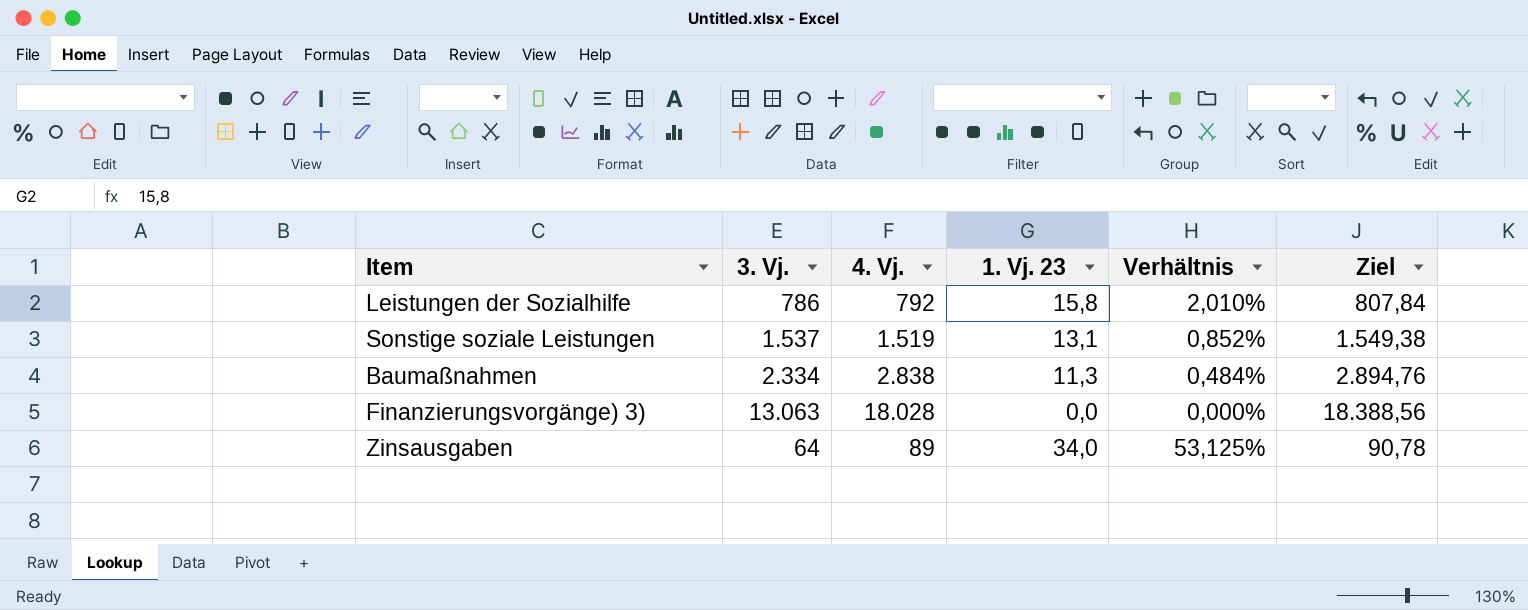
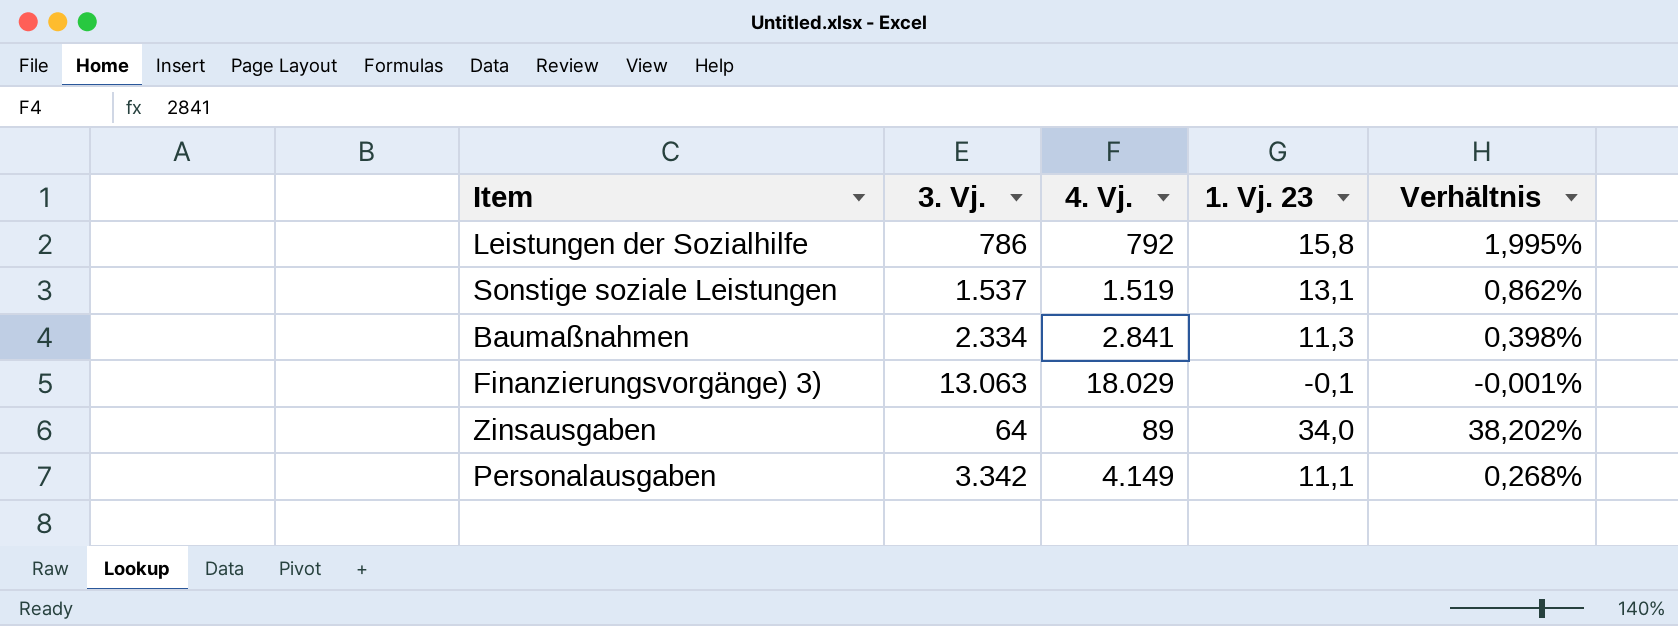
column Ziel | formula: [4. Vj.] * 1,02 -> none
column Verhältnis | formula: [1. Vj. 23] / [3. Vj.] -> [1. Vj. 23] / [4. Vj.]
Baumaßnahmen | 4. Vj.: 2.838 -> 2.841
Finanzierungsvorgänge) 3) | 4. Vj.: 18.028 -> 18.029
Finanzierungsvorgänge) 3) | 1. Vj. 23: 0,0 -> -0,1
row Personalausgaben: none -> 3.342 | 4.149 | 11,1 | 0,268%

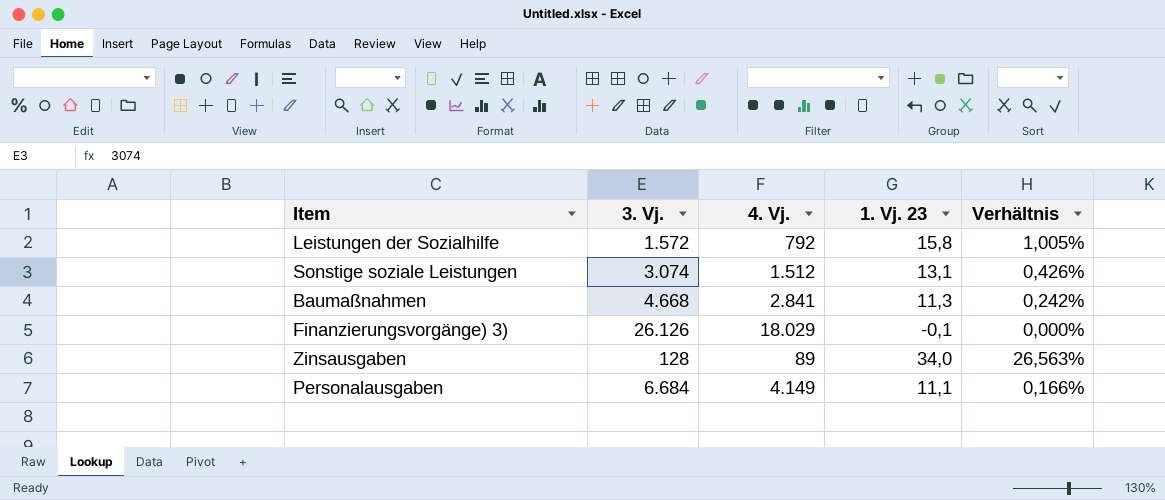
column Verhältnis | formula: [1. Vj. 23] / [4. Vj.] -> [1. Vj. 23] / [3. Vj.]
Leistungen der Sozialhilfe | 3. Vj.: 786 -> 1.572
Sonstige soziale Leistungen | 3. Vj.: 1.537 -> 3.074
Sonstige soziale Leistungen | 4. Vj.: 1.519 -> 1.512
Baumaßnahmen | 3. Vj.: 2.334 -> 4.668
Finanzierungsvorgänge) 3) | 3. Vj.: 13.063 -> 26.126
Zinsausgaben | 3. Vj.: 64 -> 128
Personalausgaben | 3. Vj.: 3.342 -> 6.684

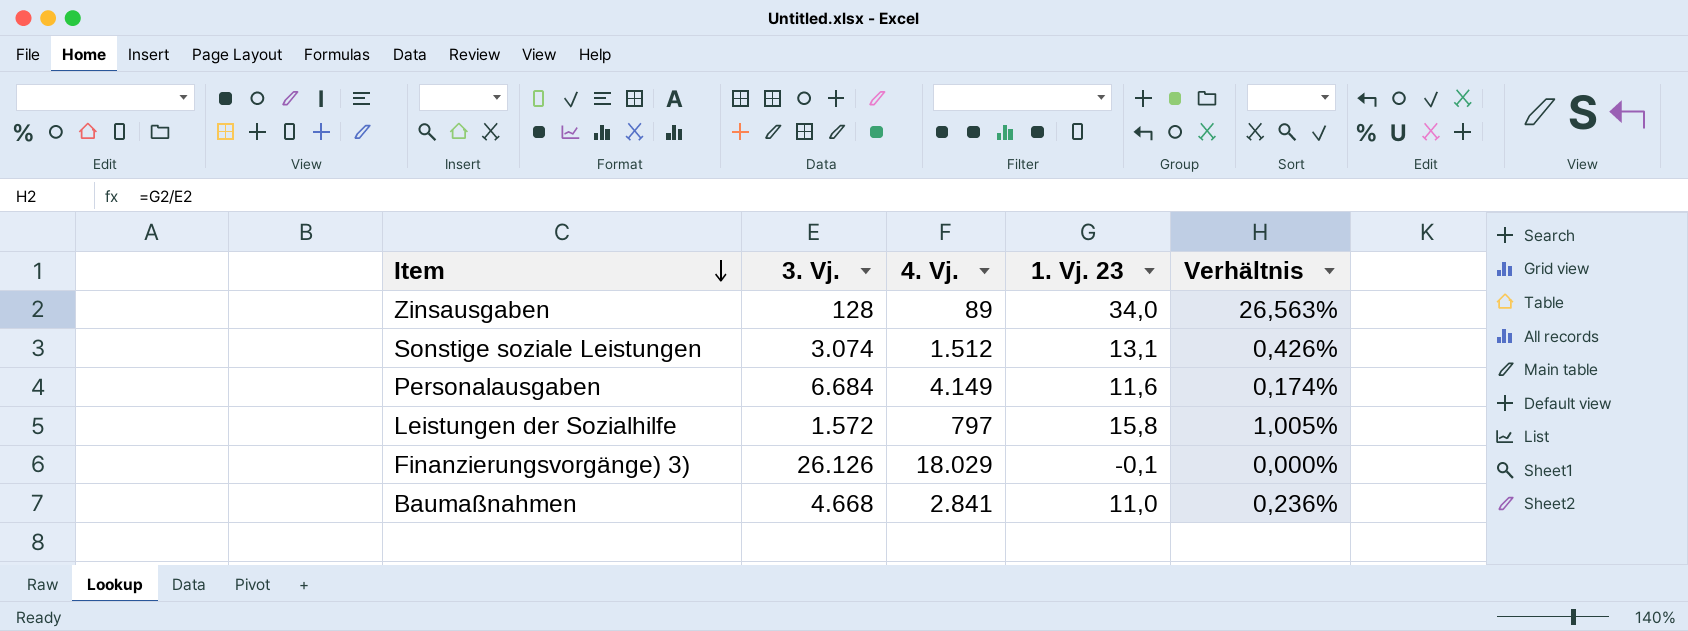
row order: none -> Item descending
Personalausgaben | 1. Vj. 23: 11,1 -> 11,6
Personalausgaben | Verhältnis: 0,166% -> 0,174%
Leistungen der Sozialhilfe | 4. Vj.: 792 -> 797
Baumaßnahmen | 1. Vj. 23: 11,3 -> 11,0
Baumaßnahmen | Verhältnis: 0,242% -> 0,236%

